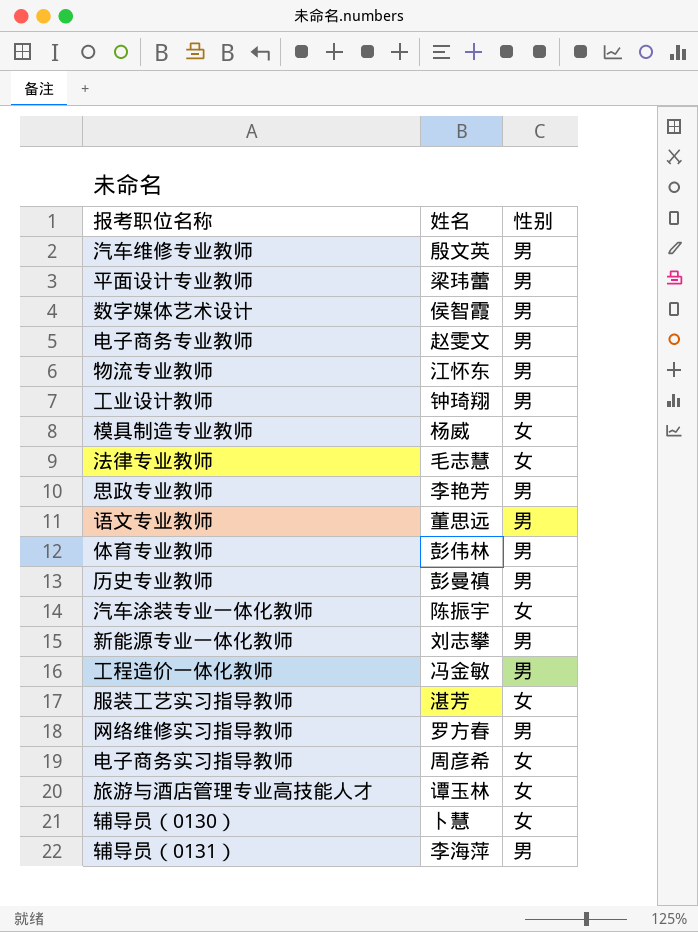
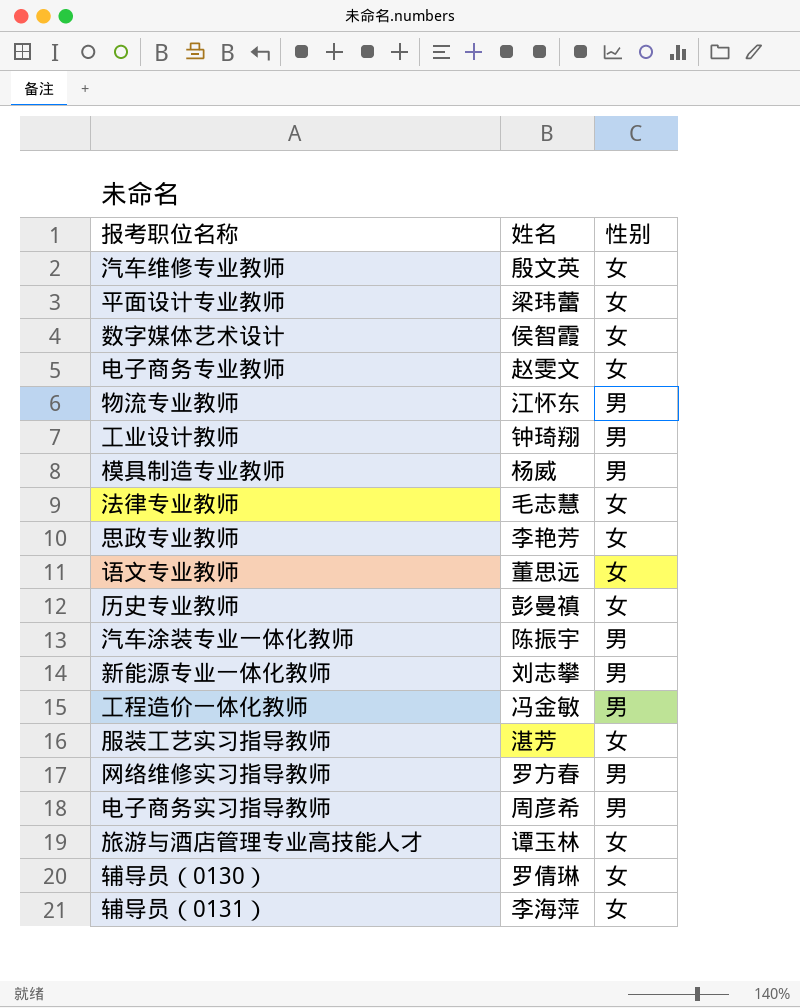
row 体育专业教师: 彭伟林 | 男 -> none
汽车维修专业教师 | 性别: 男 -> 女
平面设计专业教师 | 性别: 男 -> 女
数字媒体艺术设计 | 性别: 男 -> 女
电子商务专业教师 | 性别: 男 -> 女
模具制造专业教师 | 性别: 女 -> 男
思政专业教师 | 性别: 男 -> 女
语文专业教师 | 性别: 男 -> 女
历史专业教师 | 性别: 男 -> 女
汽车涂装专业一体化教师 | 性别: 女 -> 男
电子商务实习指导教师 | 性别: 女 -> 男
辅导员（0130） | 姓名: 卜慧 -> 罗倩琳
辅导员（0131） | 性别: 男 -> 女

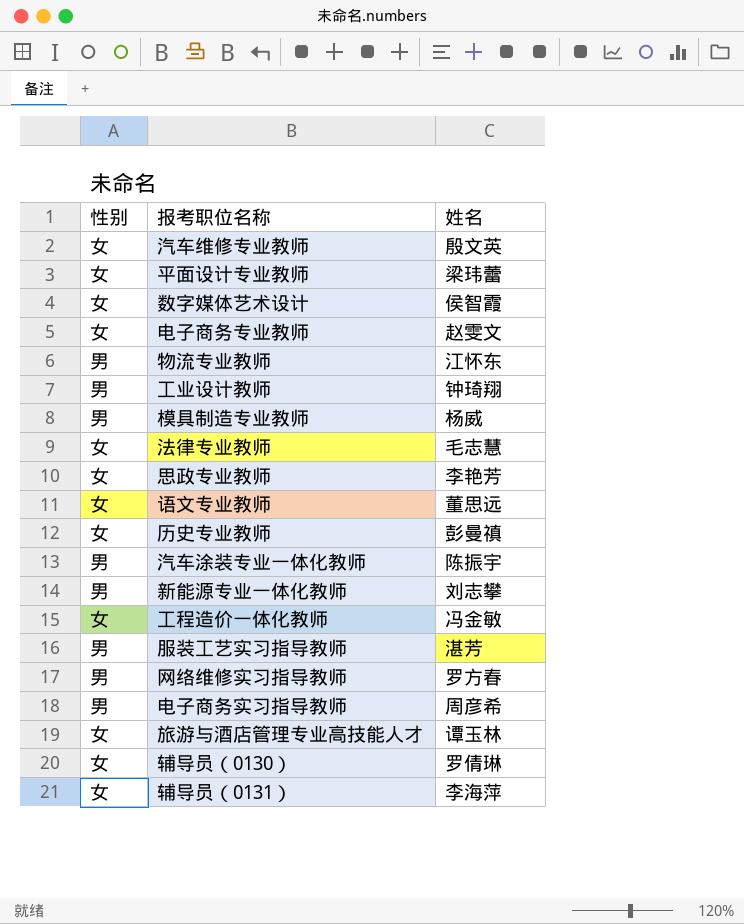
column 性别 | position: 3 -> 1
工程造价一体化教师 | 性别: 男 -> 女
服装工艺实习指导教师 | 性别: 女 -> 男

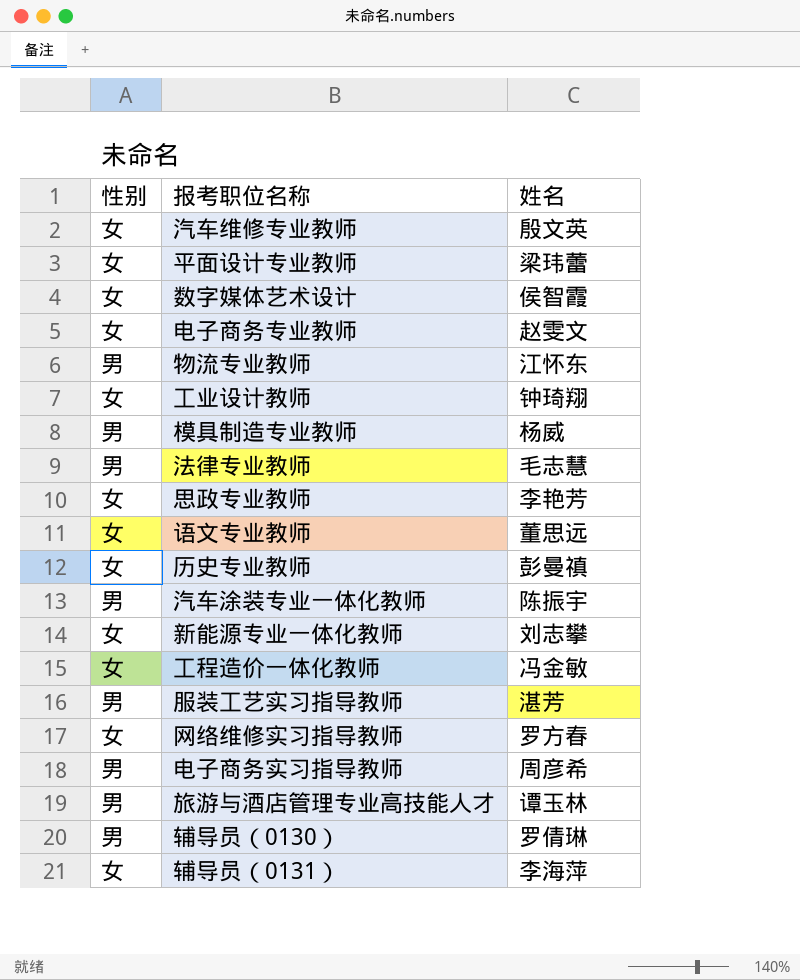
工业设计教师 | 性别: 男 -> 女
法律专业教师 | 性别: 女 -> 男
新能源专业一体化教师 | 性别: 男 -> 女
网络维修实习指导教师 | 性别: 男 -> 女
旅游与酒店管理专业高技能人才 | 性别: 女 -> 男
辅导员（0130） | 性别: 女 -> 男

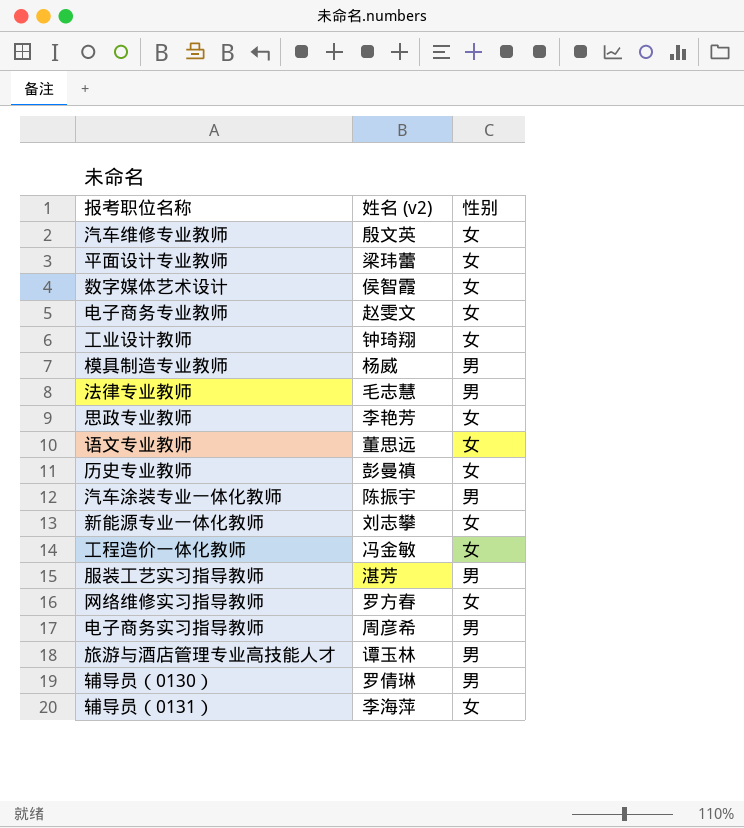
column name: 姓名 -> 姓名 (v2)
column 性别 | position: 1 -> 3
row 物流专业教师: 男 | 江怀东 -> none

